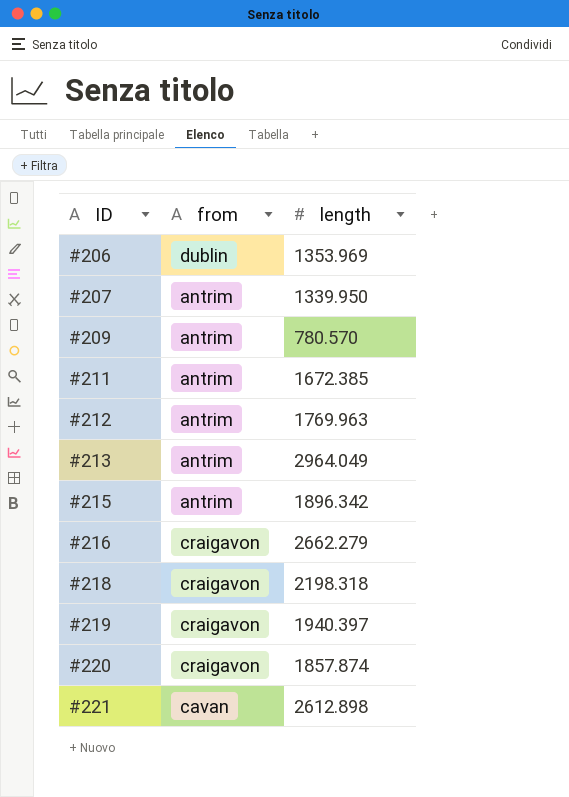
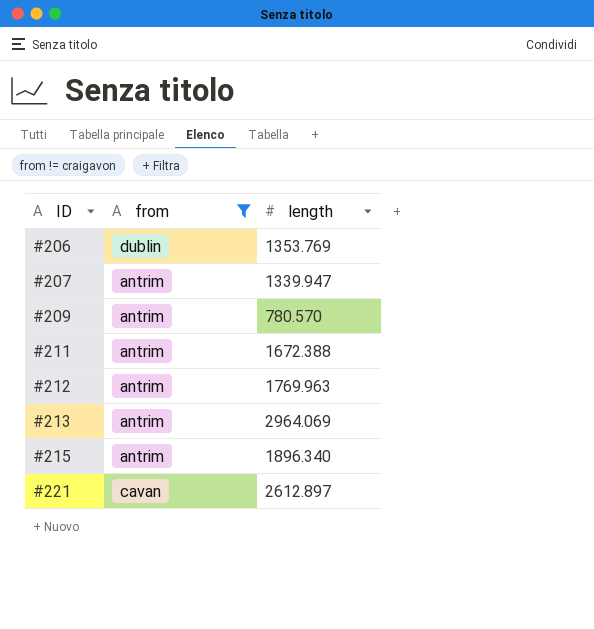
filter: none -> from != craigavon
#206 | length: 1353.969 -> 1353.769
#207 | length: 1339.950 -> 1339.947
#211 | length: 1672.385 -> 1672.388
#213 | length: 2964.049 -> 2964.069
#215 | length: 1896.342 -> 1896.340
#221 | length: 2612.898 -> 2612.897

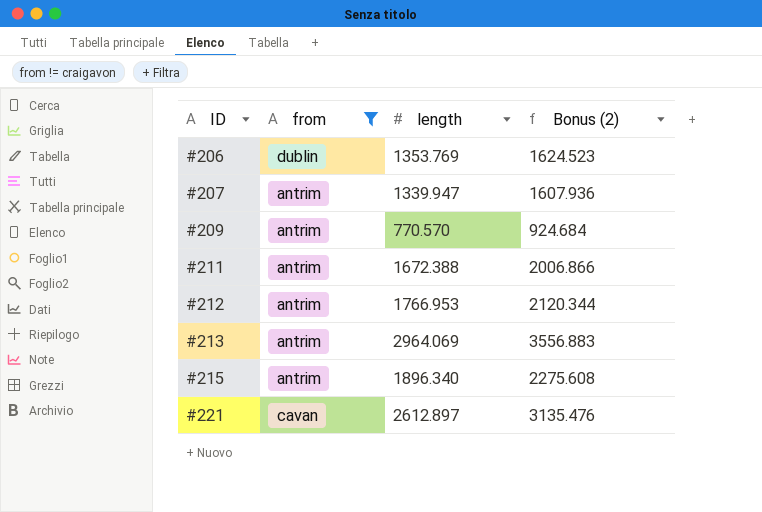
column Bonus (2) | formula: none -> [length] * 1.2
#209 | length: 780.570 -> 770.570
#212 | length: 1769.963 -> 1766.953

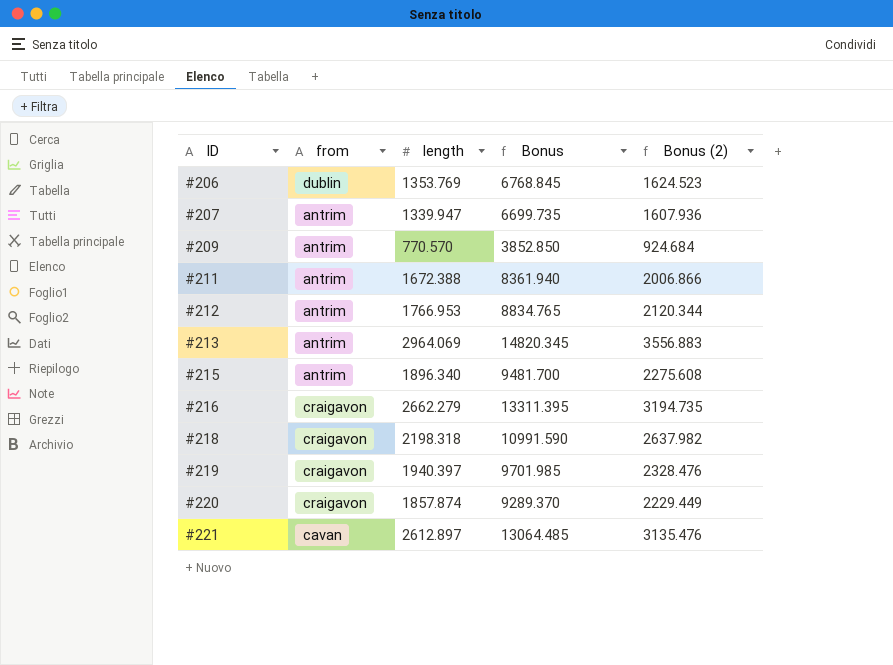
filter: from != craigavon -> none
column Bonus | formula: none -> [length] * 5

